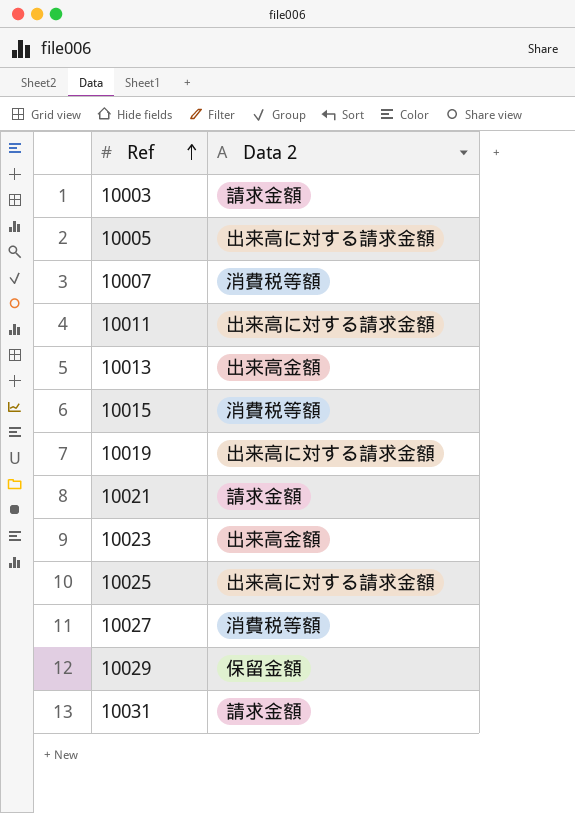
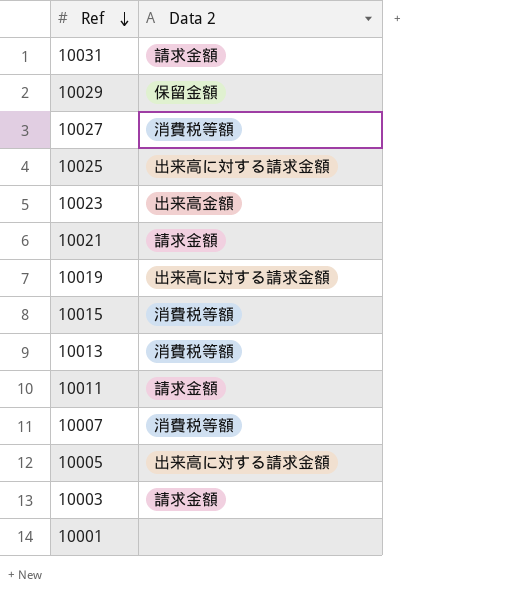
row order: Ref ascending -> Ref descending
10013 | Data 2: 出来高金額 -> 消費税等額
10011 | Data 2: 出来高に対する請求金額 -> 請求金額
row 10001: none -> none

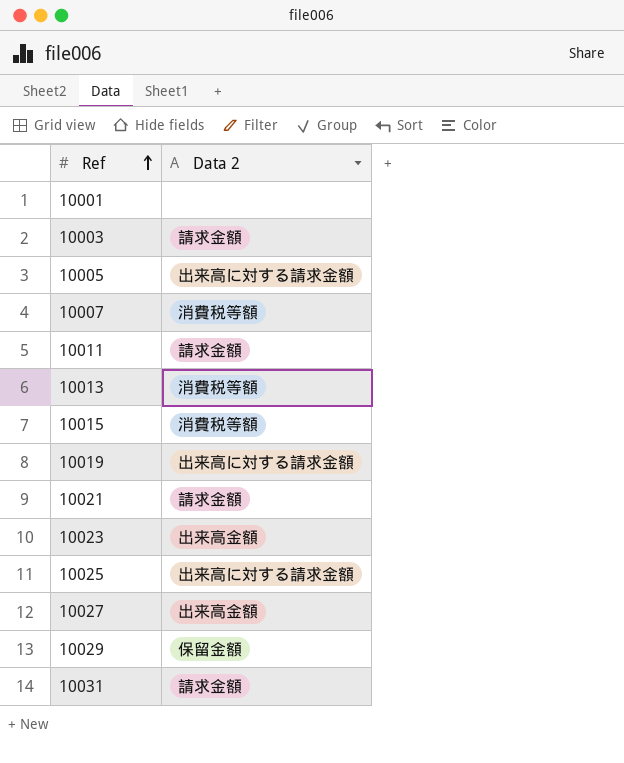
row order: Ref descending -> Ref ascending
10027 | Data 2: 消費税等額 -> 出来高金額

